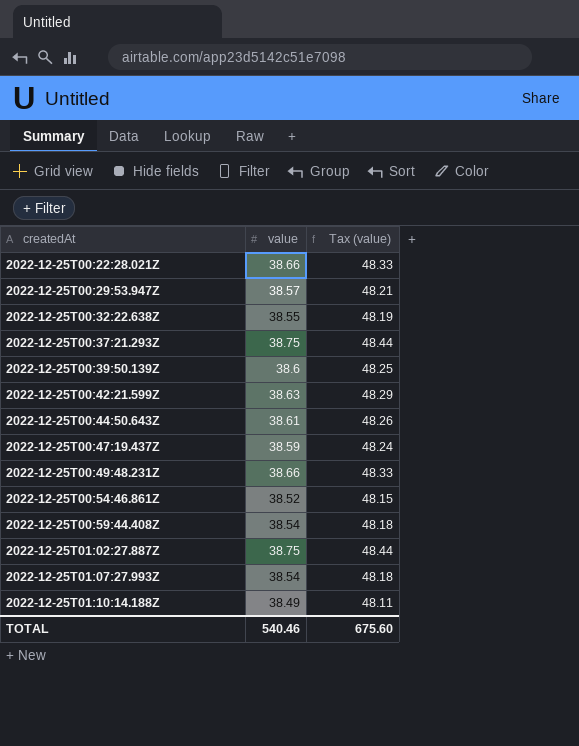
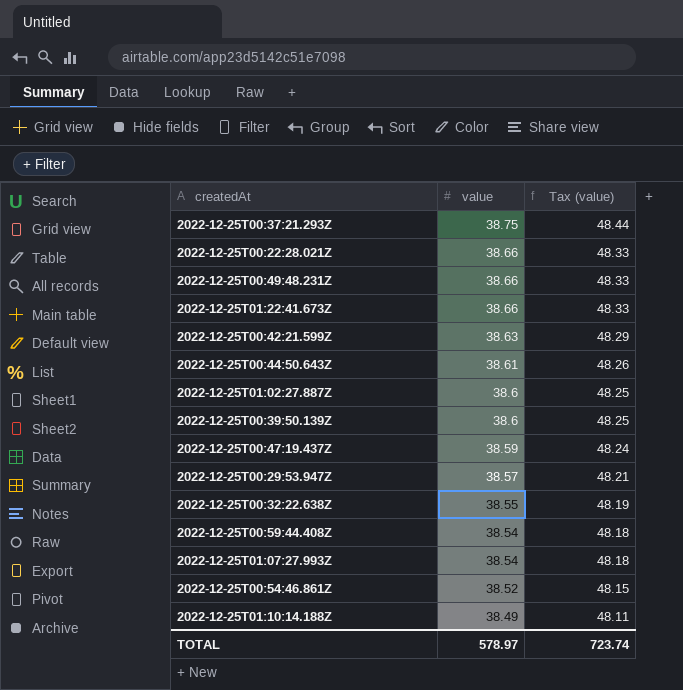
row order: createdAt ascending -> value descending
row 2022-12-25T01:22:41.673Z: none -> 38.66 | 48.33
2022-12-25T01:02:27.887Z | value: 38.75 -> 38.6
2022-12-25T01:02:27.887Z | Tax (value): 48.44 -> 48.25
TOTAL | value: 540.46 -> 578.97
TOTAL | Tax (value): 675.60 -> 723.74

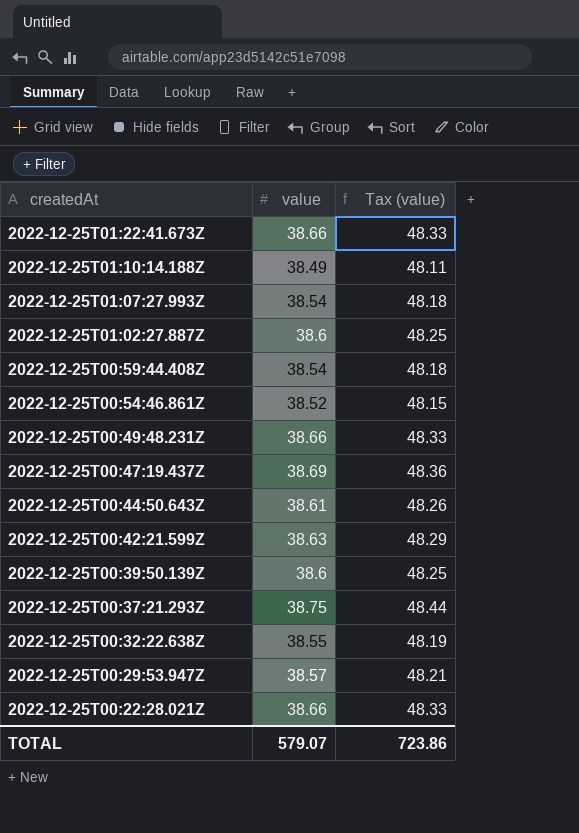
row order: value descending -> createdAt descending
2022-12-25T00:47:19.437Z | value: 38.59 -> 38.69
2022-12-25T00:47:19.437Z | Tax (value): 48.24 -> 48.36
TOTAL | value: 578.97 -> 579.07
TOTAL | Tax (value): 723.74 -> 723.86

